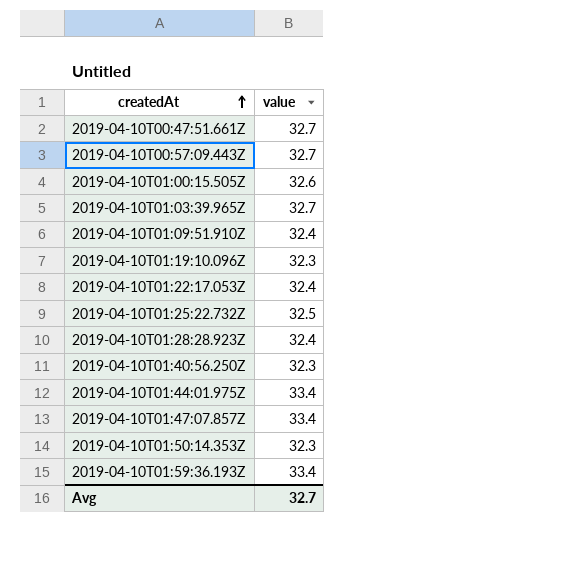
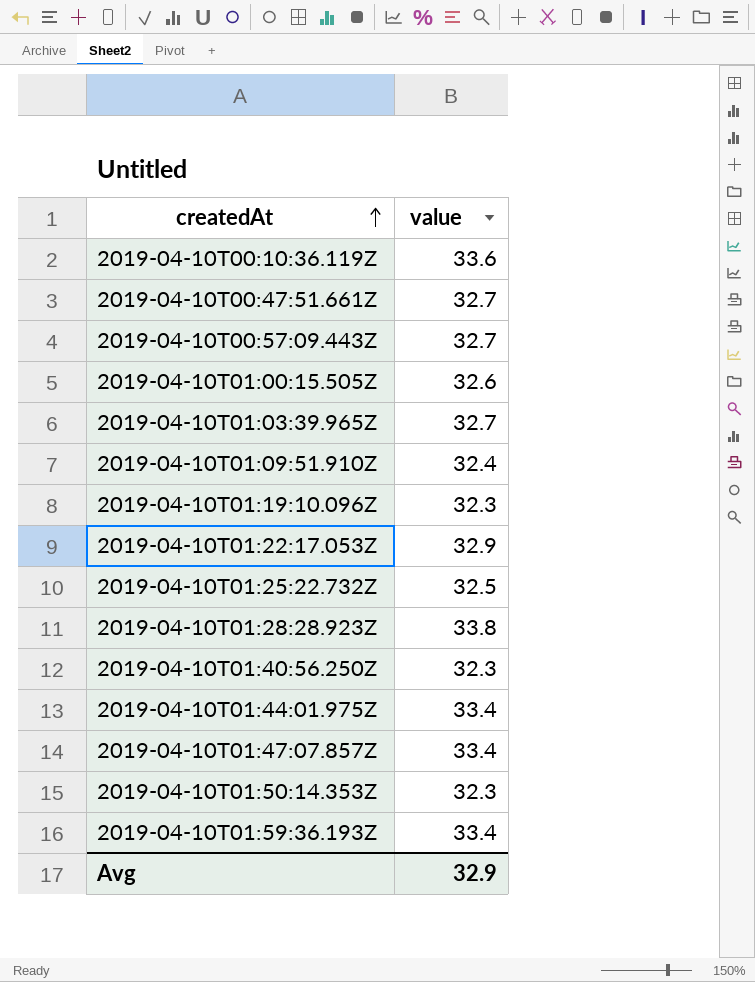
row 2019-04-10T00:10:36.119Z: none -> 33.6
2019-04-10T01:22:17.053Z | value: 32.4 -> 32.9
2019-04-10T01:28:28.923Z | value: 32.4 -> 33.8
Avg | value: 32.7 -> 32.9

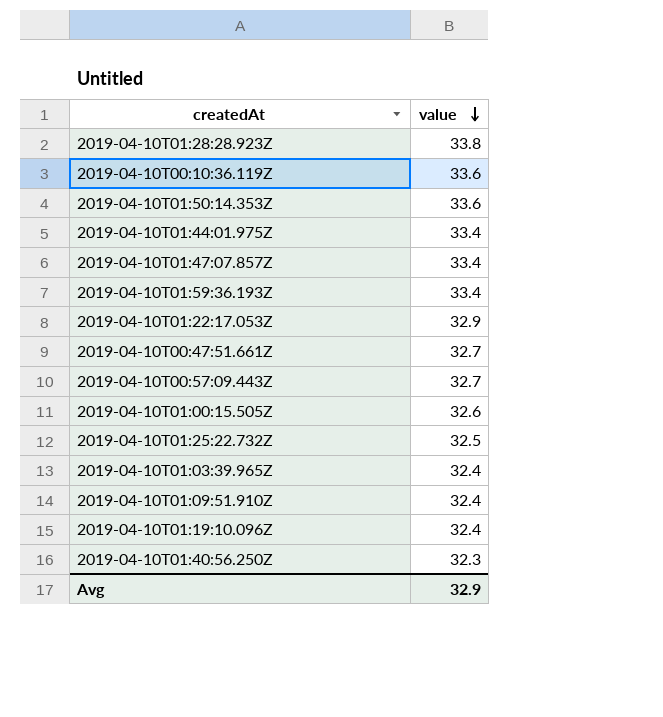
row order: createdAt ascending -> value descending
2019-04-10T01:50:14.353Z | value: 32.3 -> 33.6
2019-04-10T01:03:39.965Z | value: 32.7 -> 32.4
2019-04-10T01:19:10.096Z | value: 32.3 -> 32.4

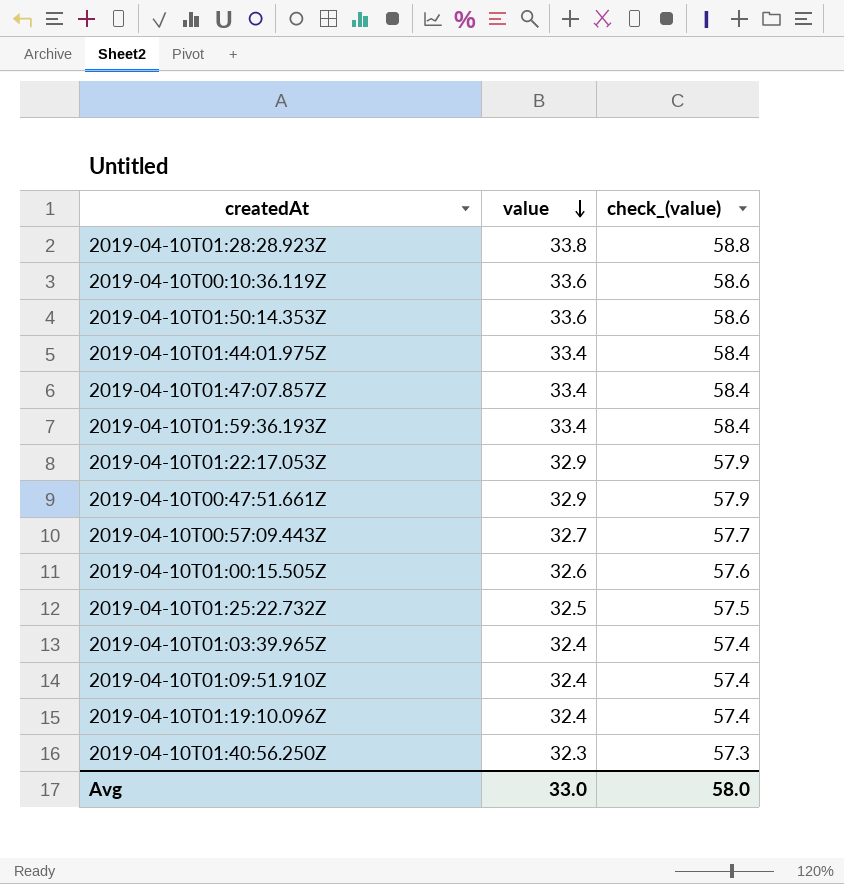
column check_(value) | formula: none -> [value] + 25
2019-04-10T00:47:51.661Z | value: 32.7 -> 32.9
Avg | value: 32.9 -> 33.0

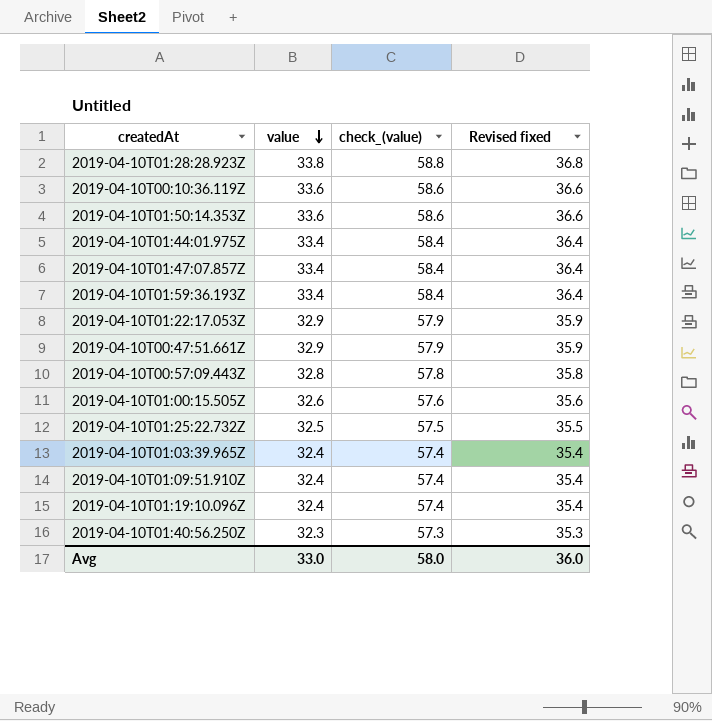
column Revised fixed | formula: none -> [value] + 3
2019-04-10T00:57:09.443Z | value: 32.7 -> 32.8
2019-04-10T00:57:09.443Z | check_(value): 57.7 -> 57.8

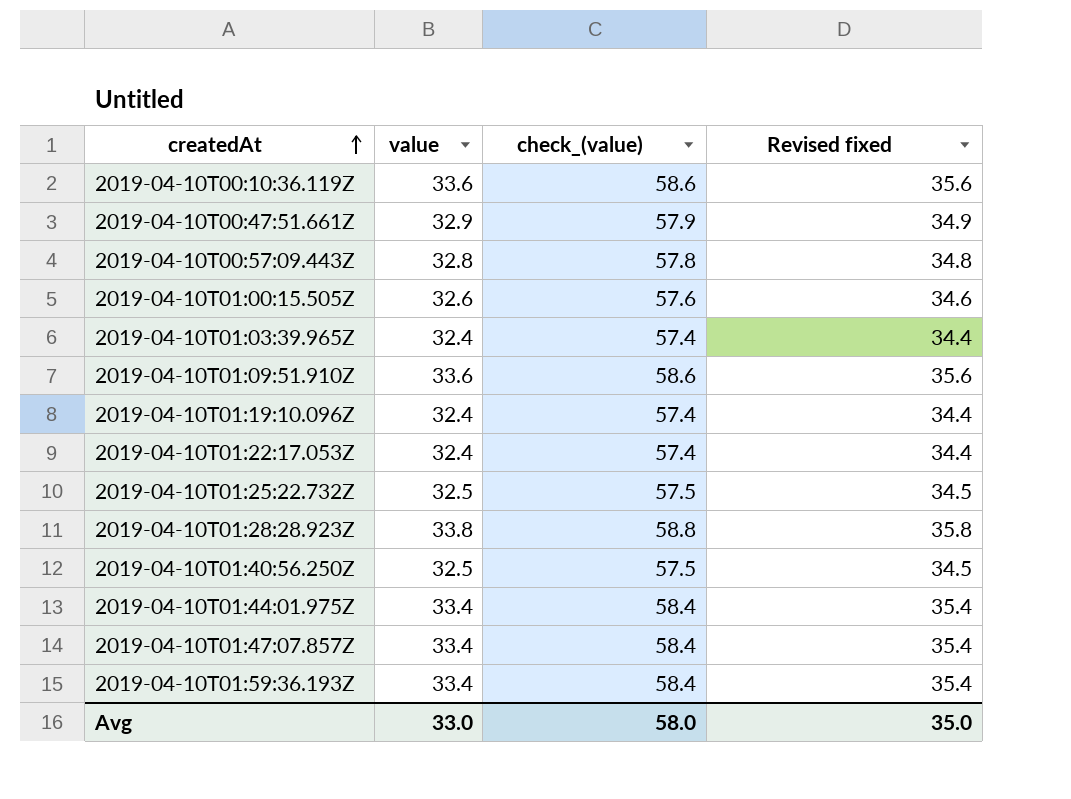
row order: value descending -> createdAt ascending
column Revised fixed | formula: [value] + 3 -> [value] + 2
row 2019-04-10T01:50:14.353Z: 33.6 | 58.6 | 36.6 -> none
2019-04-10T01:09:51.910Z | value: 32.4 -> 33.6
2019-04-10T01:09:51.910Z | check_(value): 57.4 -> 58.6
2019-04-10T01:22:17.053Z | value: 32.9 -> 32.4
2019-04-10T01:22:17.053Z | check_(value): 57.9 -> 57.4
2019-04-10T01:40:56.250Z | value: 32.3 -> 32.5
2019-04-10T01:40:56.250Z | check_(value): 57.3 -> 57.5
Avg | Revised fixed: 36.0 -> 35.0

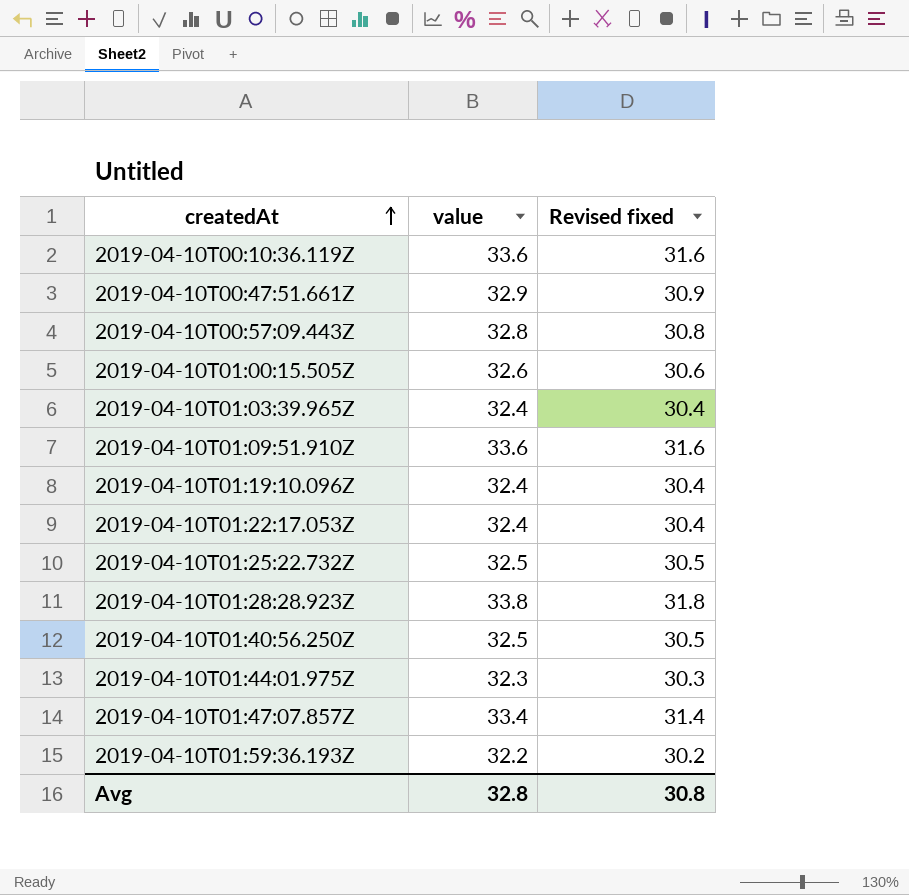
column check_(value) | formula: [value] + 25 -> none
column Revised fixed | formula: [value] + 2 -> [value] - 2
2019-04-10T01:44:01.975Z | value: 33.4 -> 32.3
2019-04-10T01:59:36.193Z | value: 33.4 -> 32.2
Avg | value: 33.0 -> 32.8
Avg | Revised fixed: 35.0 -> 30.8

